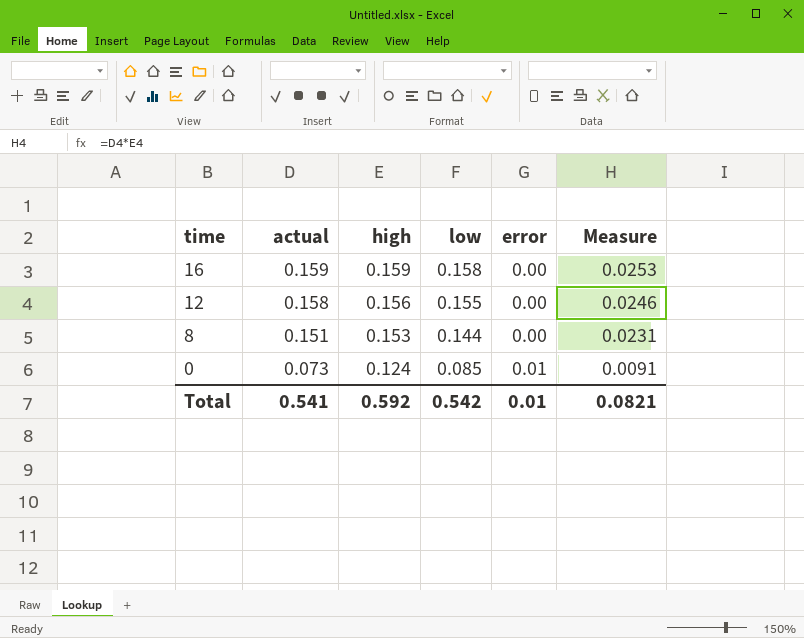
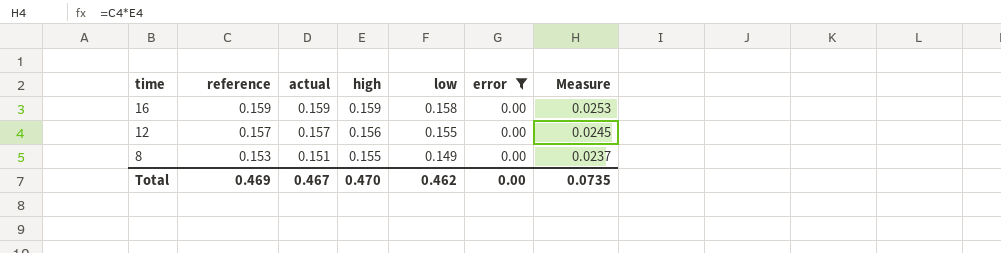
filter: none -> error = 0.00
column reference | position: none -> 2
column Measure | formula: [actual] * [high] -> [reference] * [high]
12 | actual: 0.158 -> 0.157
8 | high: 0.153 -> 0.155
8 | low: 0.144 -> 0.149
Total | actual: 0.541 -> 0.467
Total | high: 0.592 -> 0.470
Total | low: 0.542 -> 0.462
Total | error: 0.01 -> 0.00
Total | Measure: 0.0821 -> 0.0735

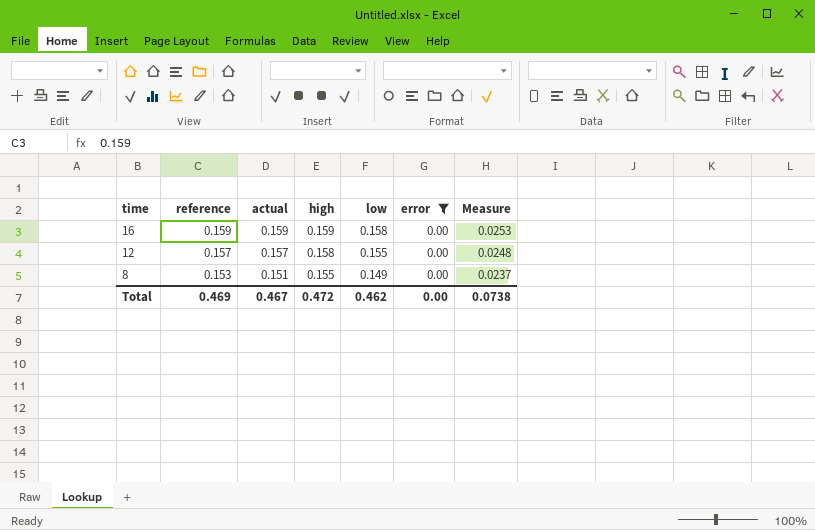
12 | high: 0.156 -> 0.158
12 | Measure: 0.0245 -> 0.0248
Total | high: 0.470 -> 0.472
Total | Measure: 0.0735 -> 0.0738

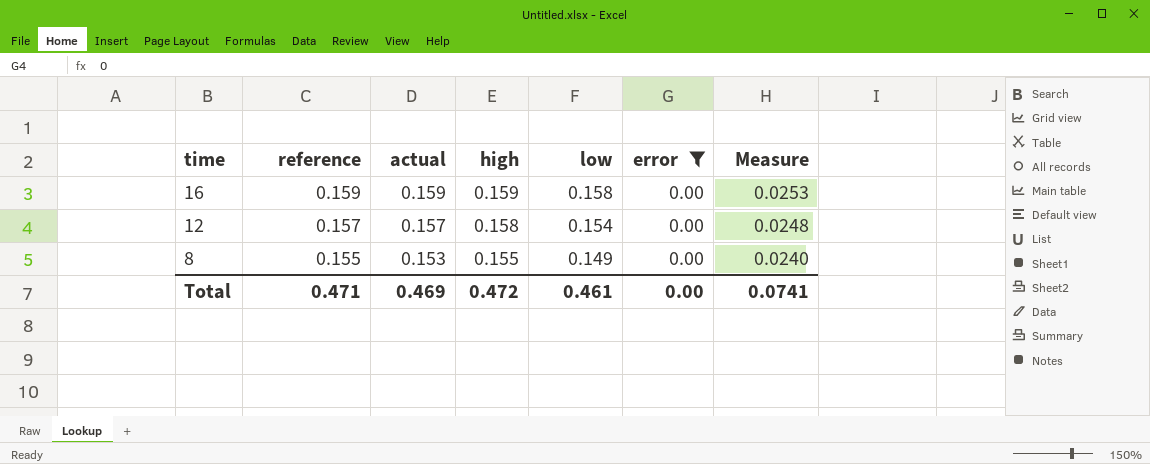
12 | low: 0.155 -> 0.154
8 | reference: 0.153 -> 0.155
8 | actual: 0.151 -> 0.153
8 | Measure: 0.0237 -> 0.0240
Total | reference: 0.469 -> 0.471
Total | actual: 0.467 -> 0.469
Total | low: 0.462 -> 0.461
Total | Measure: 0.0738 -> 0.0741

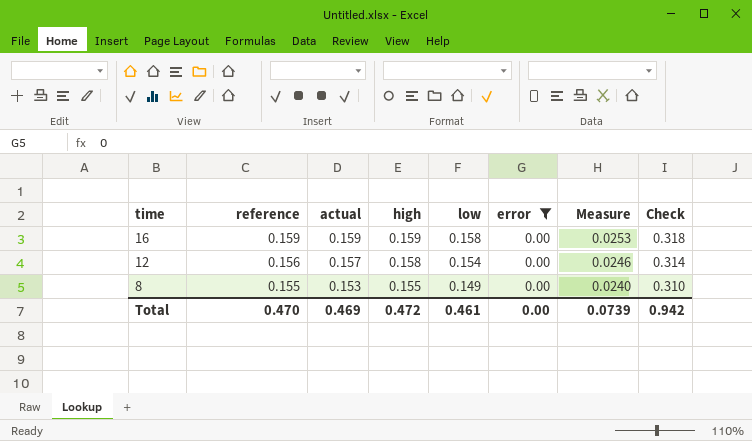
column Check | formula: none -> [reference] + [high]
12 | reference: 0.157 -> 0.156
12 | Measure: 0.0248 -> 0.0246
Total | reference: 0.471 -> 0.470
Total | Measure: 0.0741 -> 0.0739

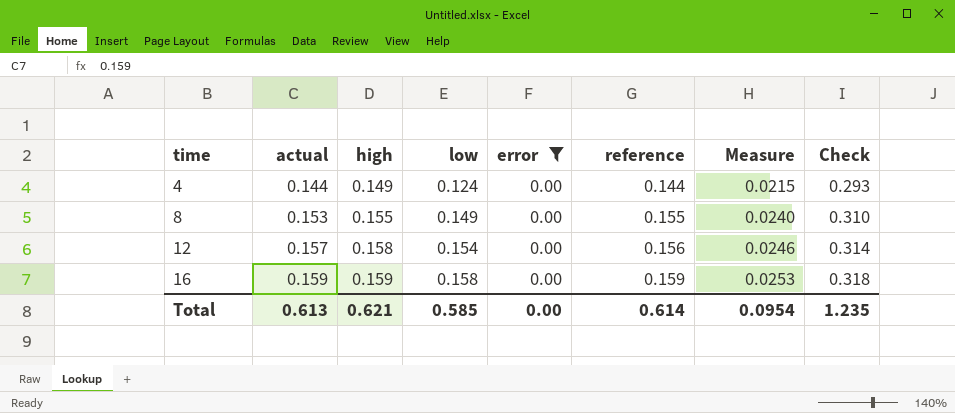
row order: time descending -> time ascending
column reference | position: 2 -> 6
row 4: none -> 0.144 | 0.149 | 0.124 | 0.00 | 0.144 | 0.0215 | 0.293
Total | actual: 0.469 -> 0.613
Total | high: 0.472 -> 0.621
Total | low: 0.461 -> 0.585
Total | reference: 0.470 -> 0.614
Total | Measure: 0.0739 -> 0.0954
Total | Check: 0.942 -> 1.235

